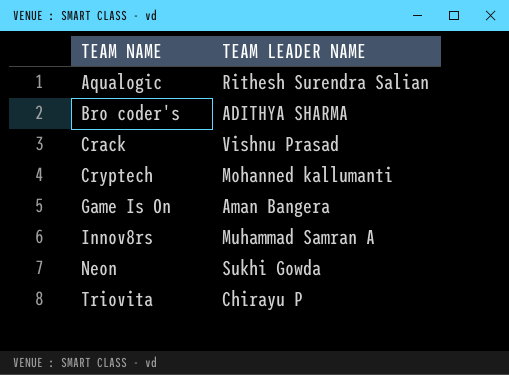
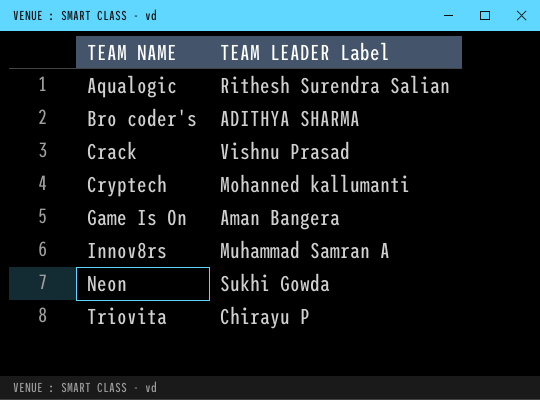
column name: TEAM LEADER NAME -> TEAM LEADER Label

